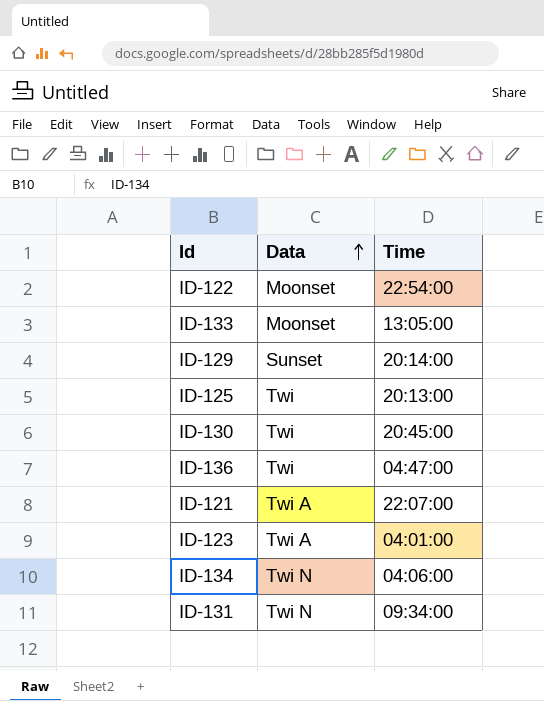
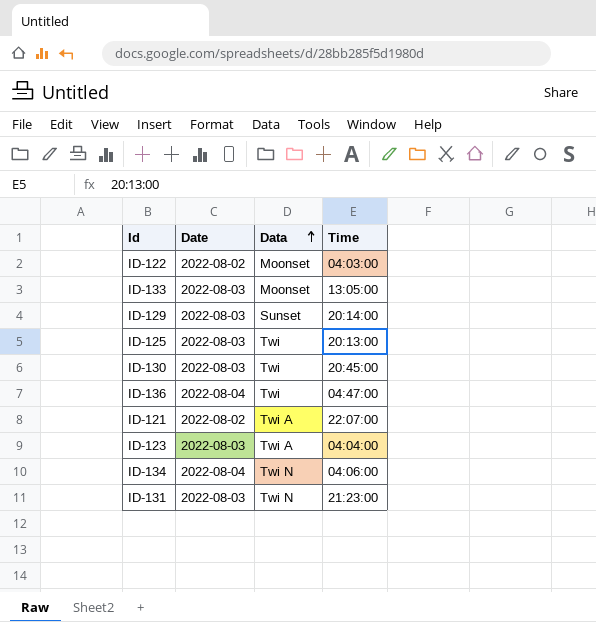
column Date | position: none -> 2
ID-122 | Time: 22:54:00 -> 04:03:00
ID-123 | Time: 04:01:00 -> 04:04:00
ID-131 | Time: 09:34:00 -> 21:23:00

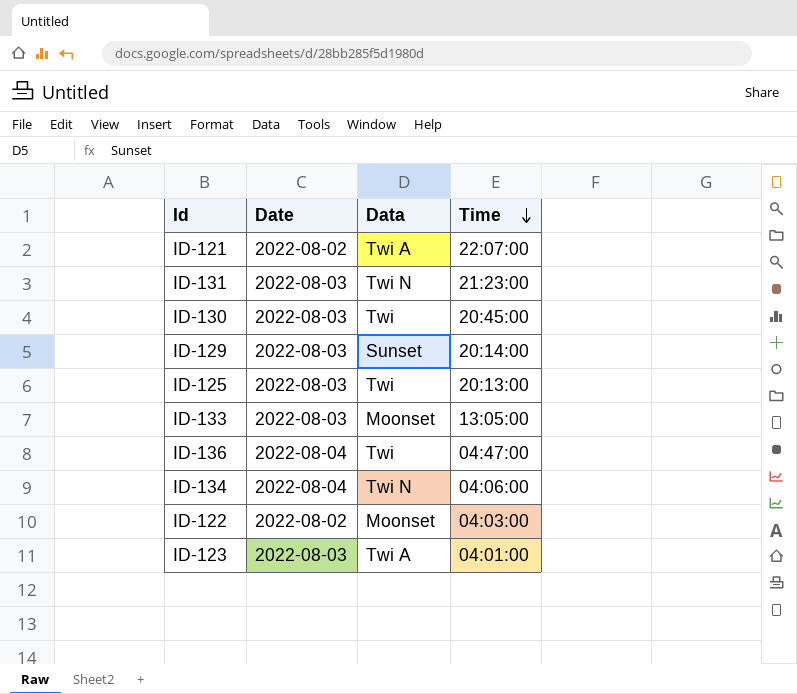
row order: Data ascending -> Time descending
ID-123 | Time: 04:04:00 -> 04:01:00

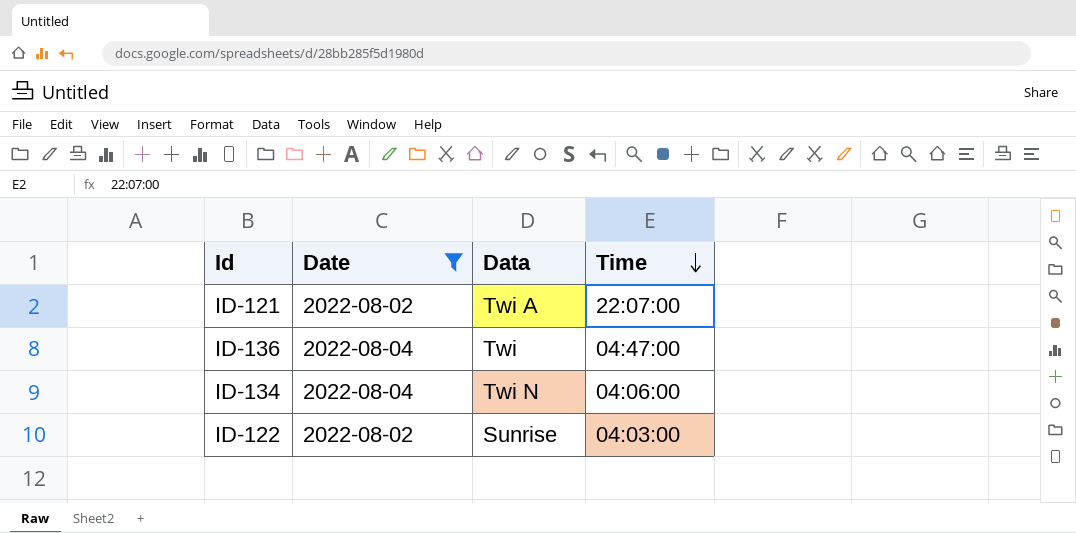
filter: none -> Date != 2022-08-03
ID-122 | Data: Moonset -> Sunrise

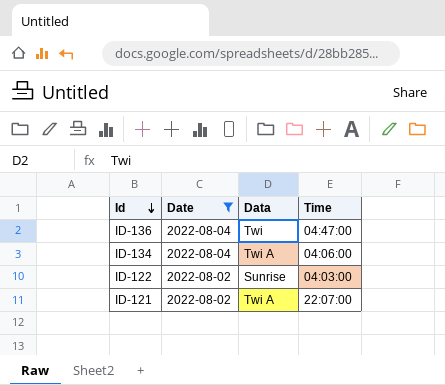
row order: Time descending -> Id descending
ID-134 | Data: Twi N -> Twi A

